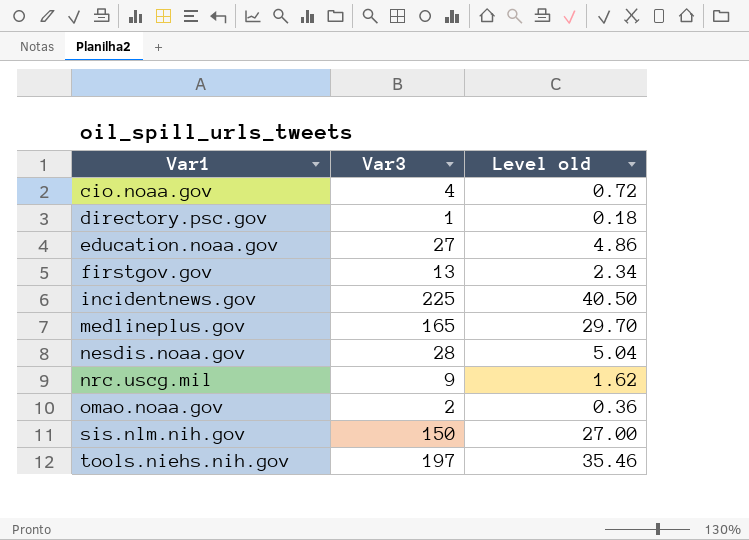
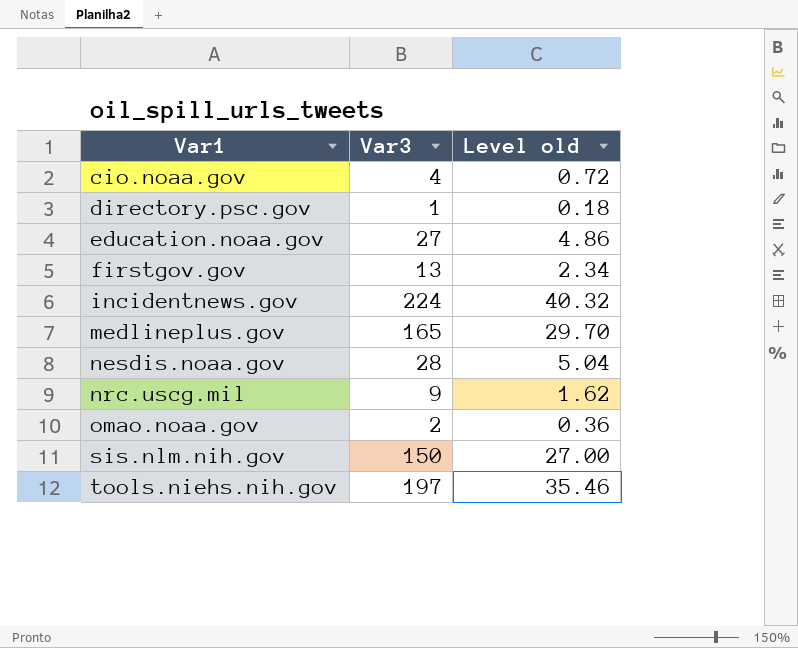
incidentnews.gov | Var3: 225 -> 224
incidentnews.gov | Level old: 40.50 -> 40.32

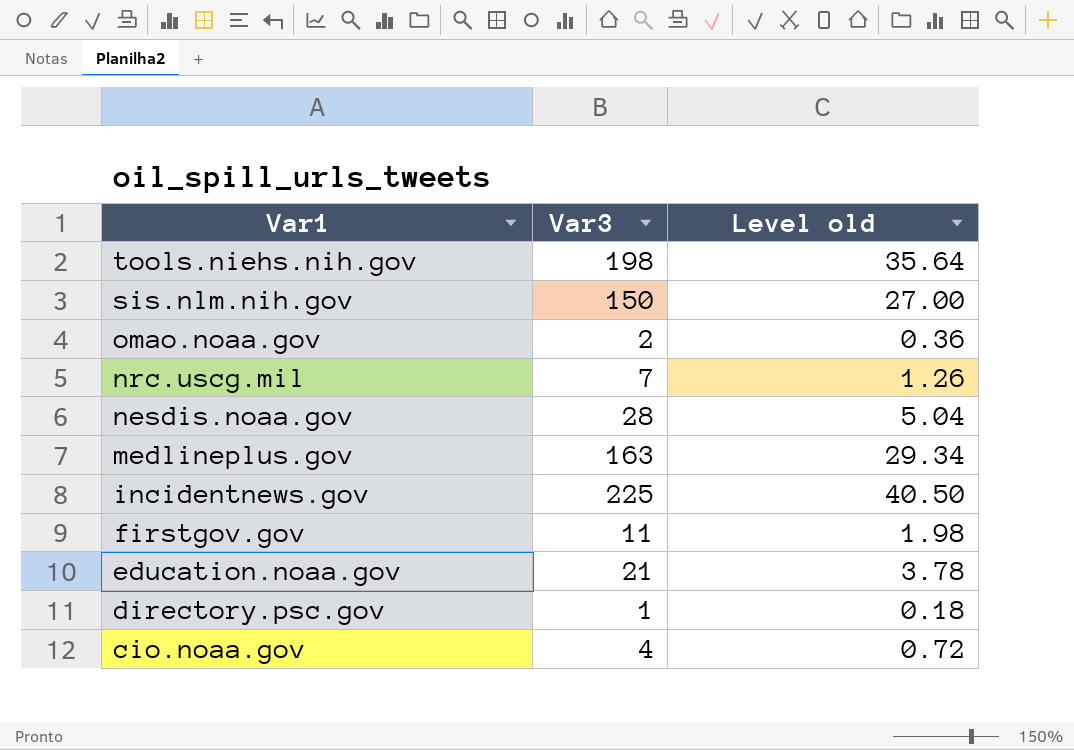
row order: Var1 ascending -> Var1 descending
tools.niehs.nih.gov | Var3: 197 -> 198
tools.niehs.nih.gov | Level old: 35.46 -> 35.64
nrc.uscg.mil | Var3: 9 -> 7
nrc.uscg.mil | Level old: 1.62 -> 1.26
medlineplus.gov | Var3: 165 -> 163
medlineplus.gov | Level old: 29.70 -> 29.34
incidentnews.gov | Var3: 224 -> 225
incidentnews.gov | Level old: 40.32 -> 40.50
firstgov.gov | Var3: 13 -> 11
firstgov.gov | Level old: 2.34 -> 1.98
education.noaa.gov | Var3: 27 -> 21
education.noaa.gov | Level old: 4.86 -> 3.78

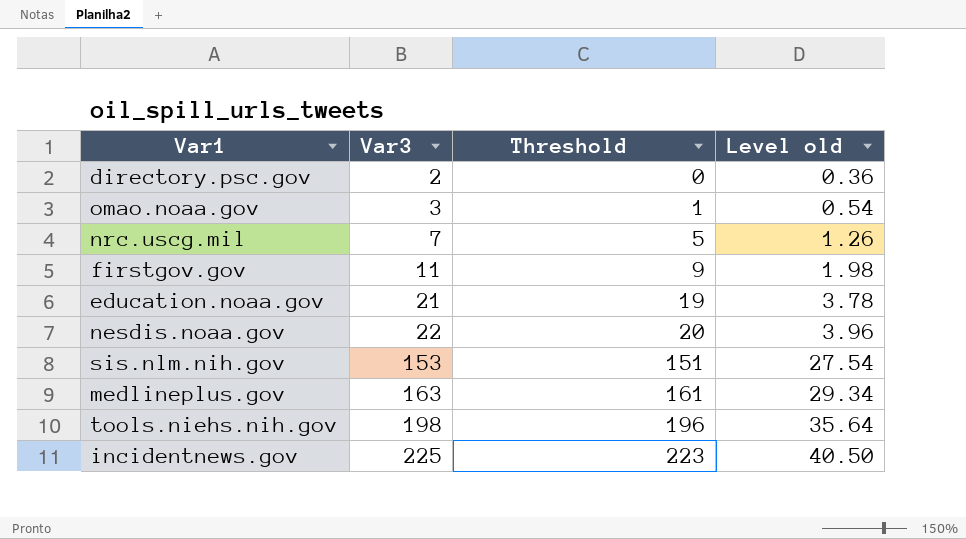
row order: Var1 descending -> Var3 ascending
column Threshold | formula: none -> [Var3] - 2
row cio.noaa.gov: 4 | 0.72 -> none
directory.psc.gov | Var3: 1 -> 2
directory.psc.gov | Level old: 0.18 -> 0.36
omao.noaa.gov | Var3: 2 -> 3
omao.noaa.gov | Level old: 0.36 -> 0.54
nesdis.noaa.gov | Var3: 28 -> 22
nesdis.noaa.gov | Level old: 5.04 -> 3.96
sis.nlm.nih.gov | Var3: 150 -> 153
sis.nlm.nih.gov | Level old: 27.00 -> 27.54

